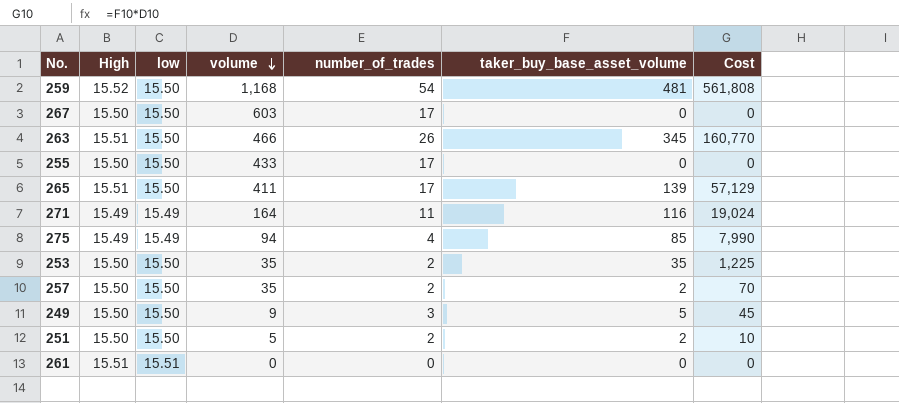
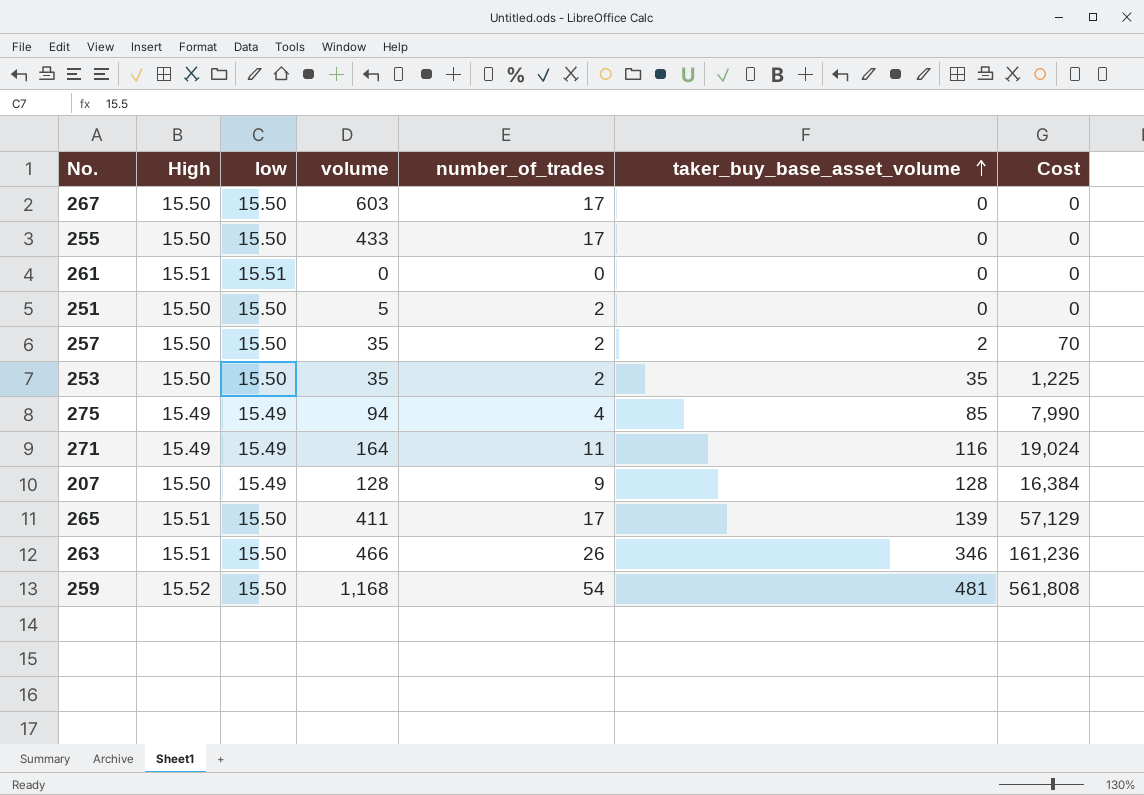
row order: volume descending -> taker_buy_base_asset_volume ascending
row 249: 15.50 | 15.50 | 9 | 3 | 5 | 45 -> none
251 | taker_buy_base_asset_volume: 2 -> 0
251 | Cost: 10 -> 0
row 207: none -> 15.50 | 15.49 | 128 | 9 | 128 | 16,384
263 | taker_buy_base_asset_volume: 345 -> 346
263 | Cost: 160,770 -> 161,236

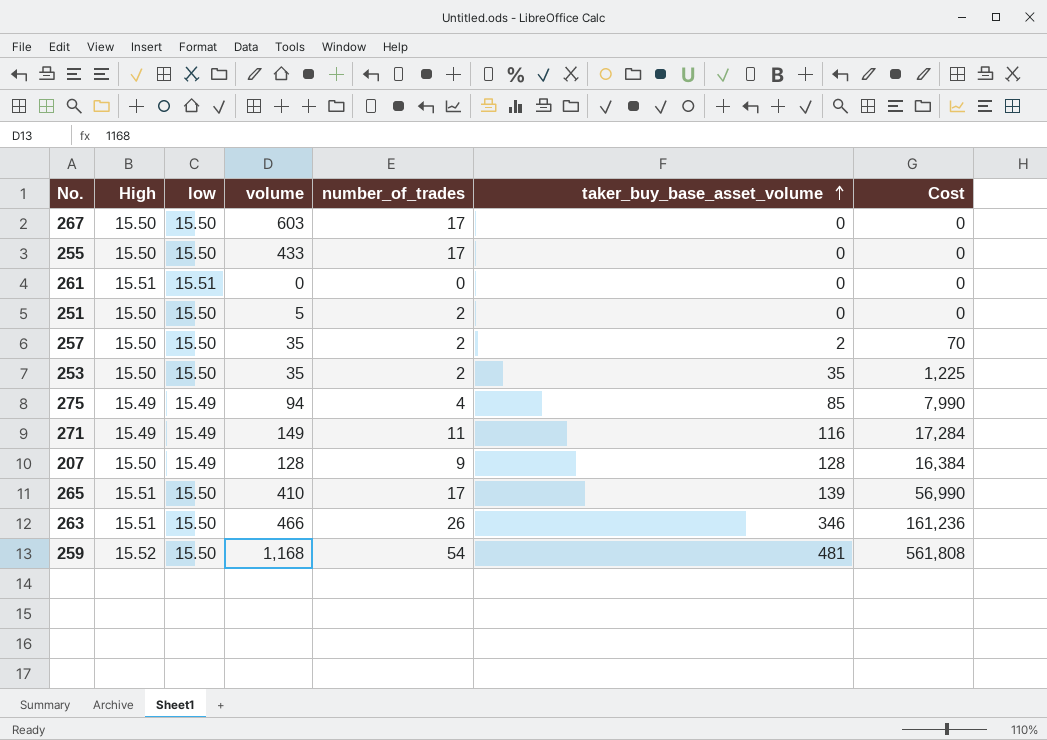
271 | volume: 164 -> 149
271 | Cost: 19,024 -> 17,284
265 | volume: 411 -> 410
265 | Cost: 57,129 -> 56,990

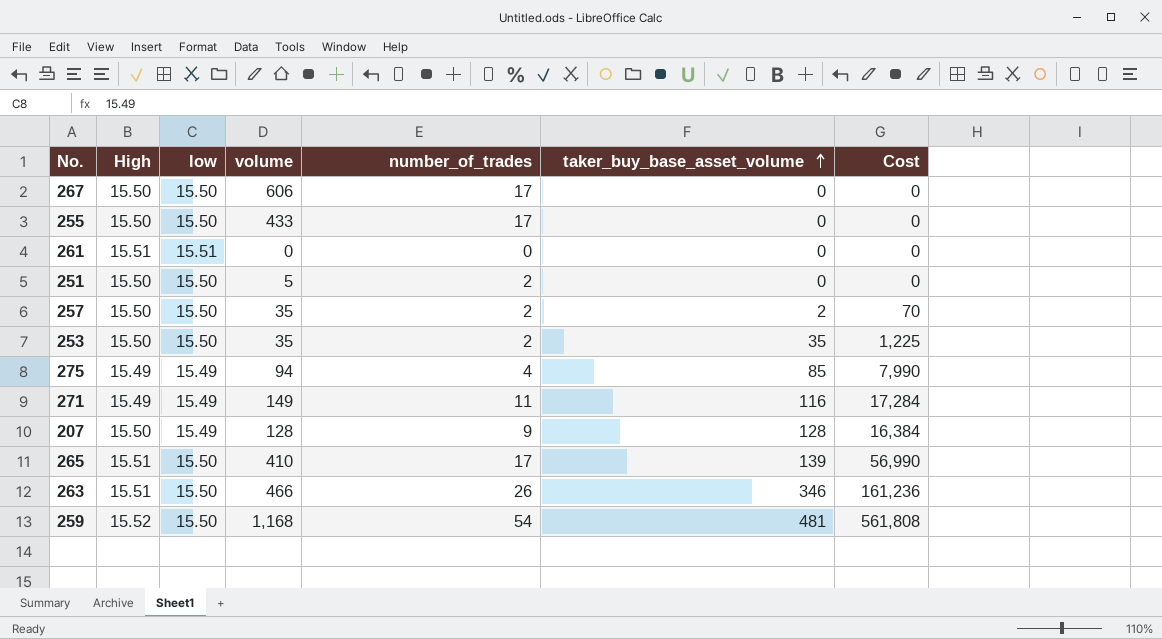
267 | volume: 603 -> 606

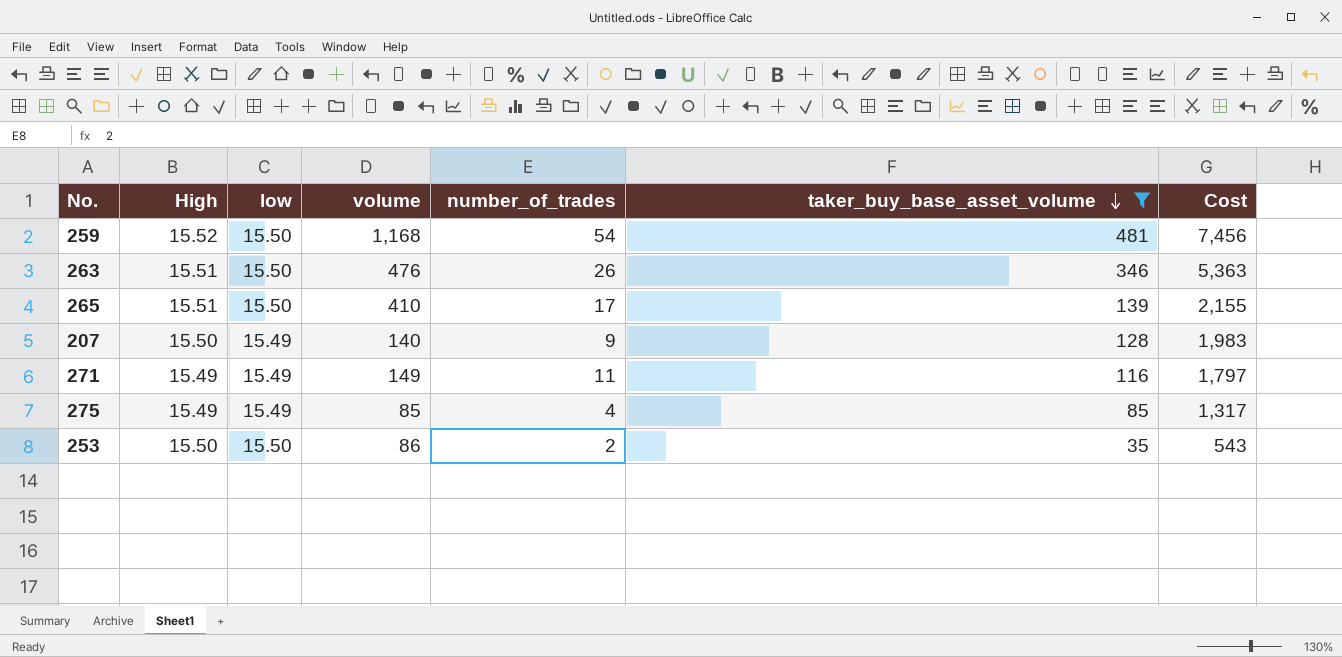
filter: none -> taker_buy_base_asset_volume >= 35
row order: taker_buy_base_asset_volume ascending -> taker_buy_base_asset_volume descending
column Cost | formula: [volume] * [taker_buy_base_asset_volume] -> [low] * [taker_buy_base_asset_volume]
263 | volume: 466 -> 476
207 | volume: 128 -> 140
275 | volume: 94 -> 85
253 | volume: 35 -> 86

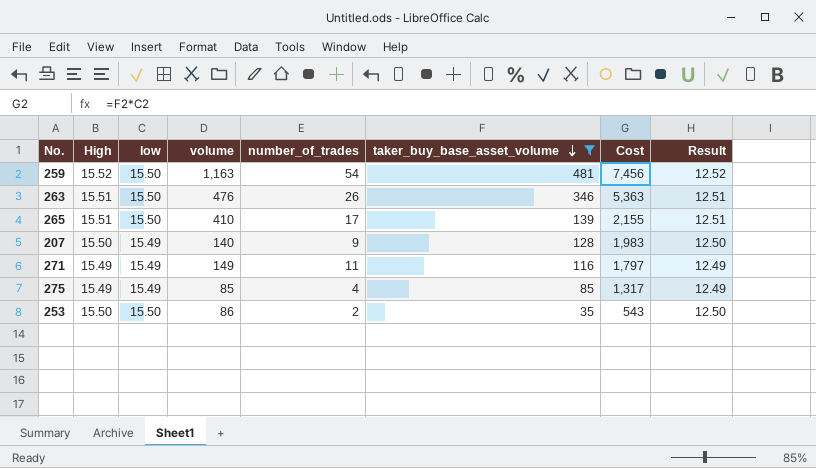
column Result | formula: none -> [High] - 3
259 | volume: 1,168 -> 1,163

